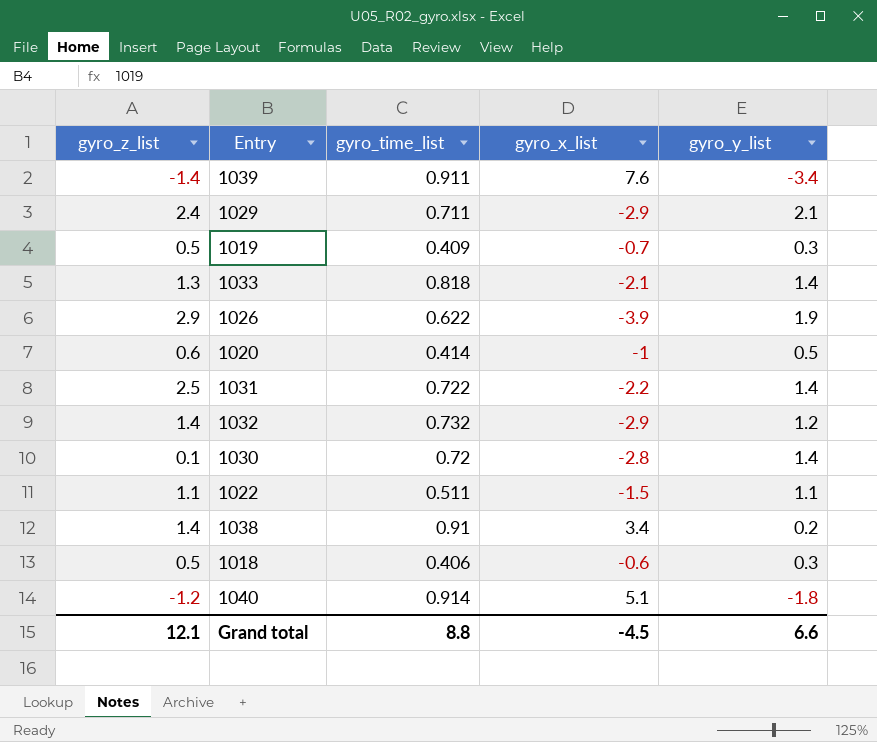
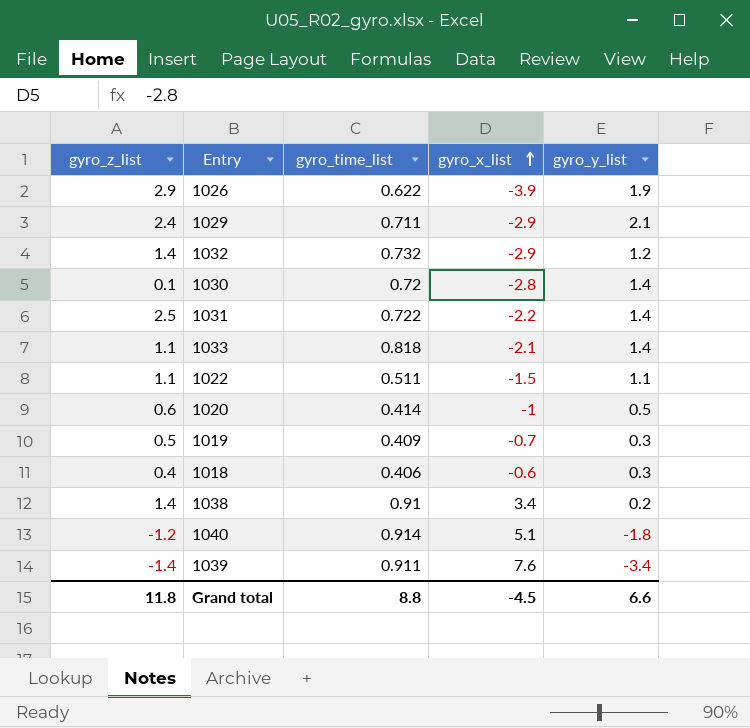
row order: none -> gyro_x_list ascending
1033 | gyro_z_list: 1.3 -> 1.1
1018 | gyro_z_list: 0.5 -> 0.4
Grand total | gyro_z_list: 12.1 -> 11.8

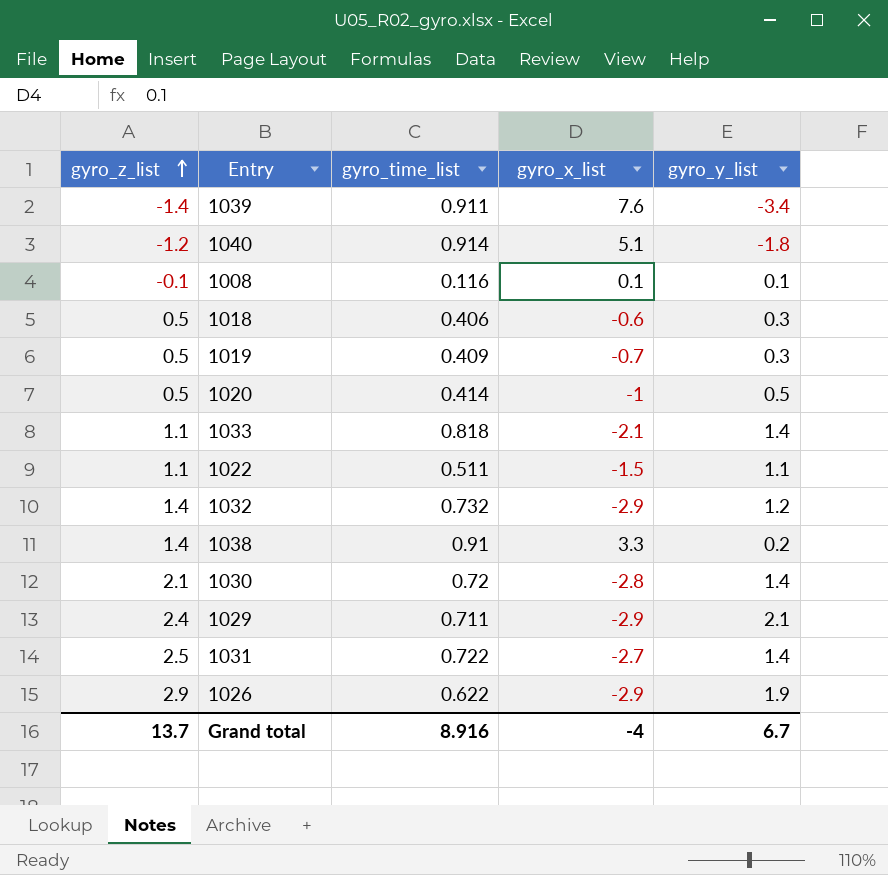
row order: gyro_x_list ascending -> gyro_z_list ascending
row 1008: none -> -0.1 | 0.116 | 0.1 | 0.1
1018 | gyro_z_list: 0.4 -> 0.5
1020 | gyro_z_list: 0.6 -> 0.5
1038 | gyro_x_list: 3.4 -> 3.3
1030 | gyro_z_list: 0.1 -> 2.1
1031 | gyro_x_list: -2.2 -> -2.7
1026 | gyro_x_list: -3.9 -> -2.9
Grand total | gyro_z_list: 11.8 -> 13.7
Grand total | gyro_time_list: 8.8 -> 8.916
Grand total | gyro_x_list: -4.5 -> -4
Grand total | gyro_y_list: 6.6 -> 6.7

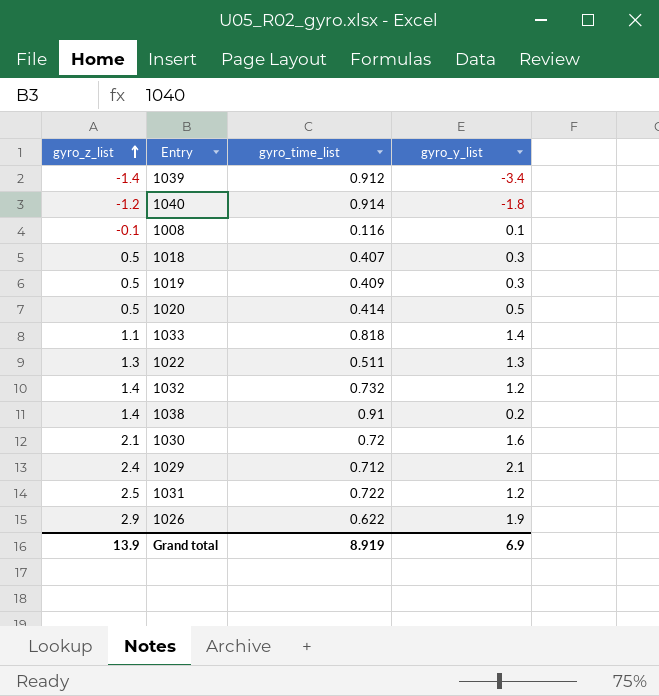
column gyro_x_list | position: 4 -> none
1039 | gyro_time_list: 0.911 -> 0.912
1018 | gyro_time_list: 0.406 -> 0.407
1022 | gyro_z_list: 1.1 -> 1.3
1022 | gyro_y_list: 1.1 -> 1.3
1030 | gyro_y_list: 1.4 -> 1.6
1029 | gyro_time_list: 0.711 -> 0.712
1031 | gyro_y_list: 1.4 -> 1.2
Grand total | gyro_z_list: 13.7 -> 13.9
Grand total | gyro_time_list: 8.916 -> 8.919
Grand total | gyro_y_list: 6.7 -> 6.9

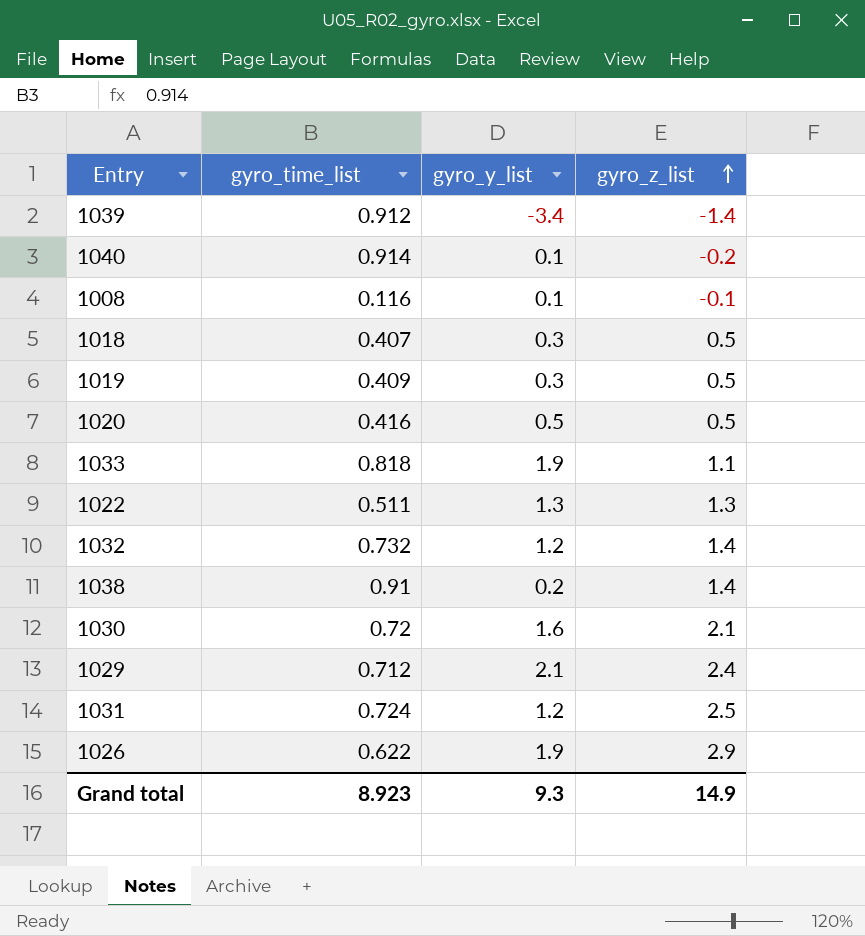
column gyro_z_list | position: 1 -> 4
1040 | gyro_y_list: -1.8 -> 0.1
1040 | gyro_z_list: -1.2 -> -0.2
1020 | gyro_time_list: 0.414 -> 0.416
1033 | gyro_y_list: 1.4 -> 1.9
1031 | gyro_time_list: 0.722 -> 0.724
Grand total | gyro_time_list: 8.919 -> 8.923
Grand total | gyro_y_list: 6.9 -> 9.3
Grand total | gyro_z_list: 13.9 -> 14.9

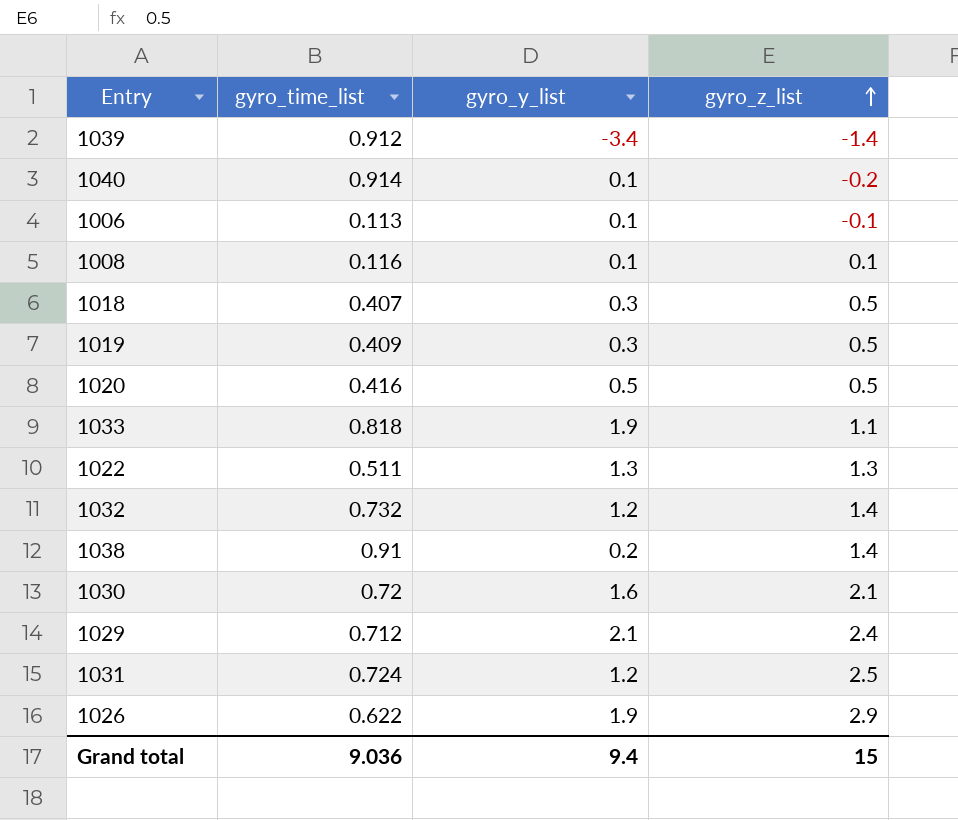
row 1006: none -> 0.113 | 0.1 | -0.1
1008 | gyro_z_list: -0.1 -> 0.1
Grand total | gyro_time_list: 8.923 -> 9.036
Grand total | gyro_y_list: 9.3 -> 9.4
Grand total | gyro_z_list: 14.9 -> 15

